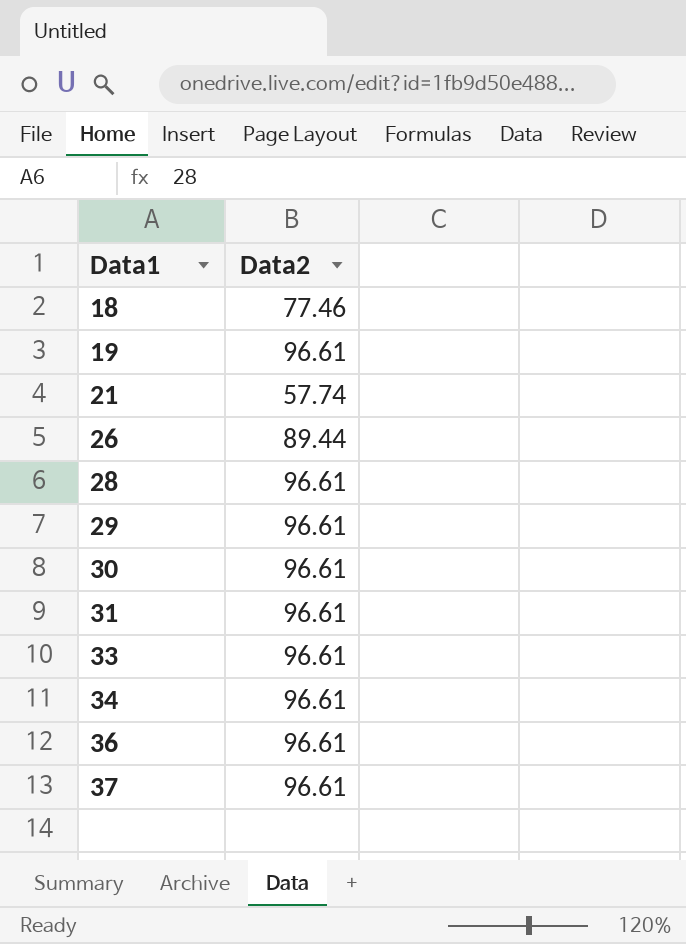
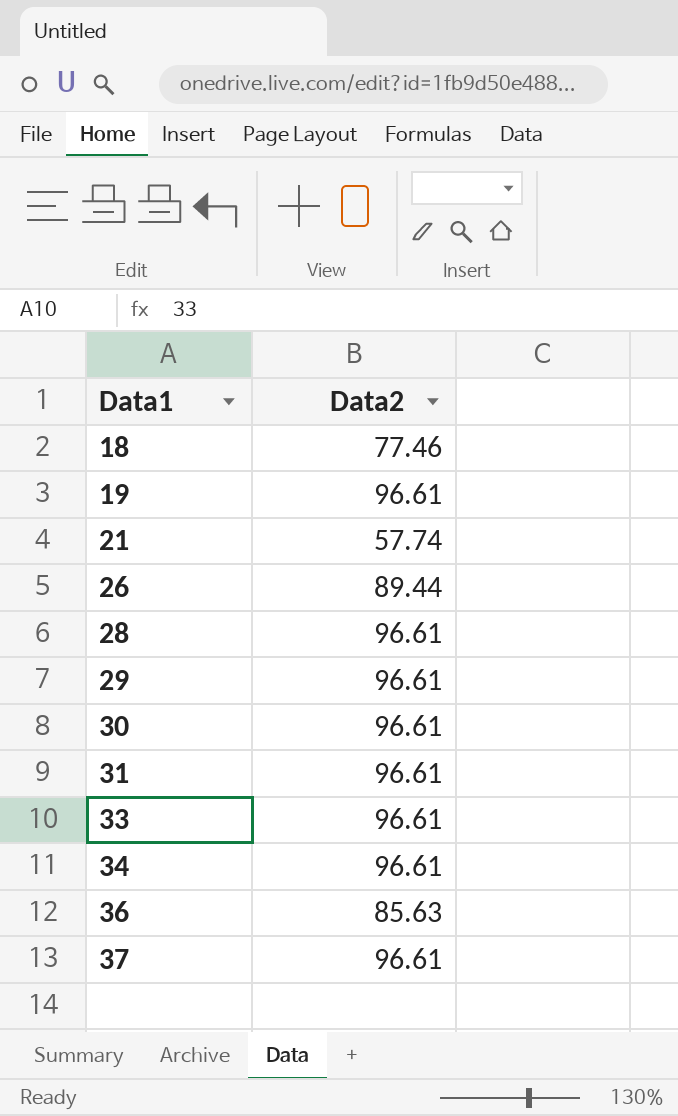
36 | Data2: 96.61 -> 85.63

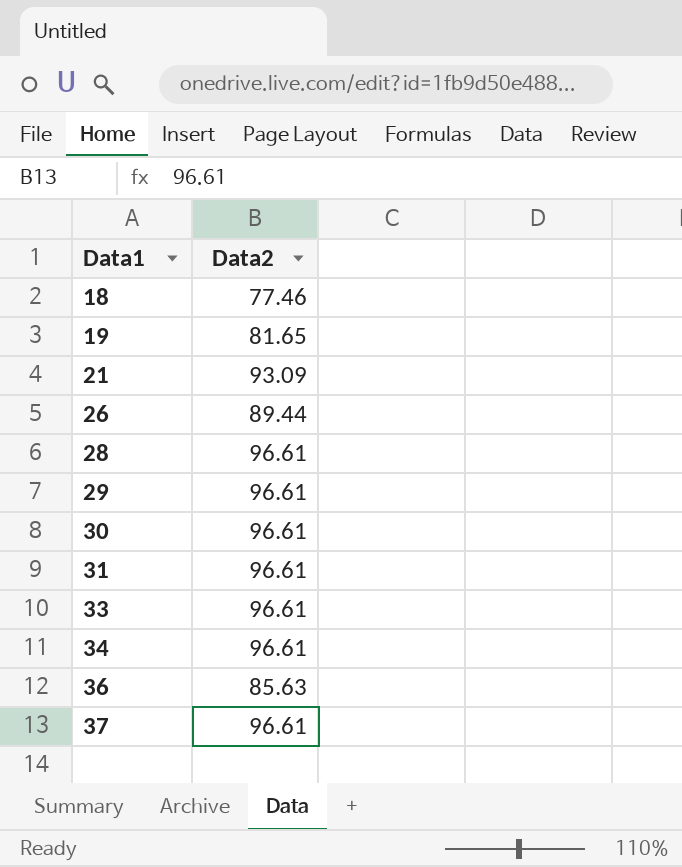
19 | Data2: 96.61 -> 81.65
21 | Data2: 57.74 -> 93.09

